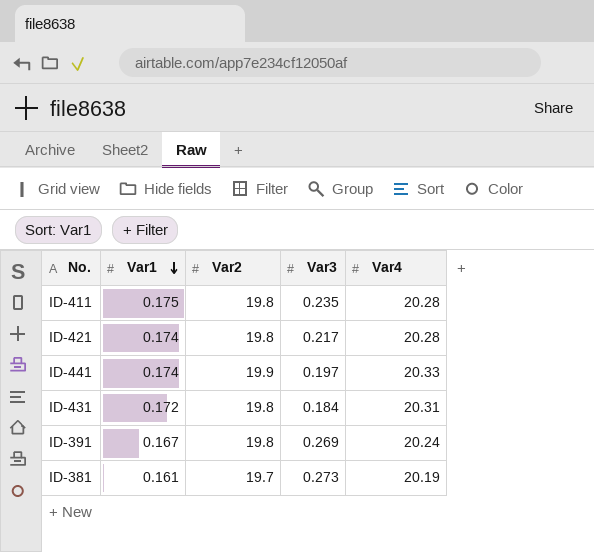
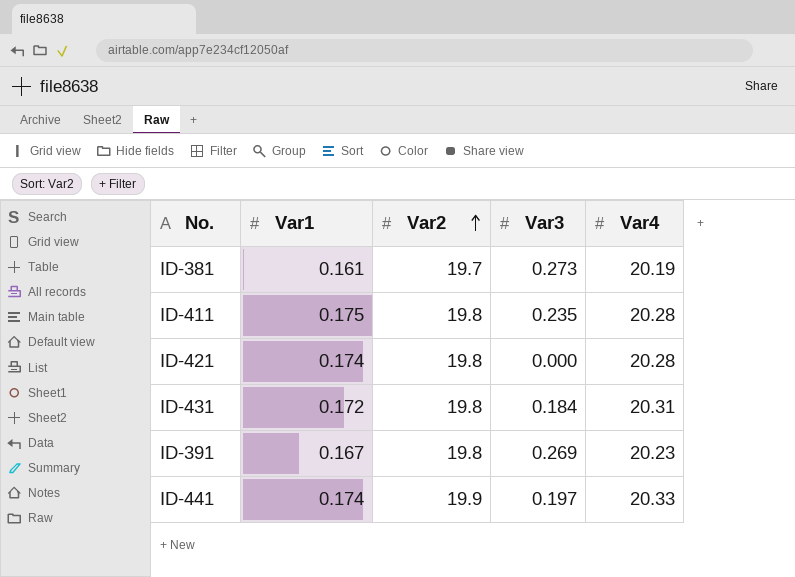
row order: Var1 descending -> Var2 ascending
ID-421 | Var3: 0.217 -> 0.000
ID-391 | Var4: 20.24 -> 20.23

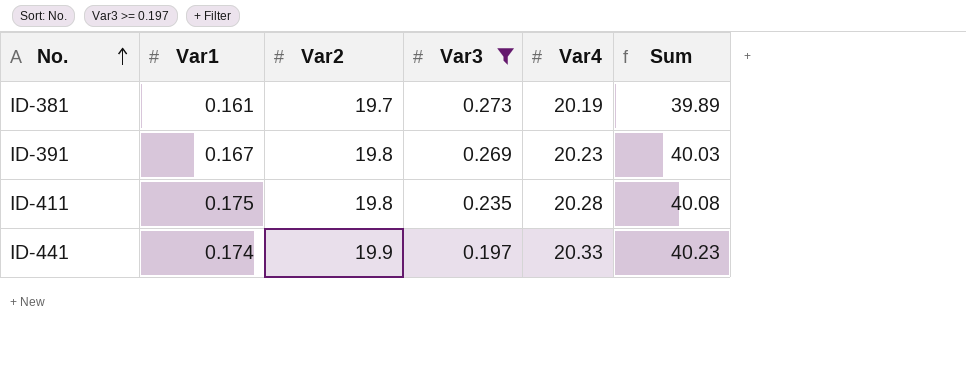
filter: none -> Var3 >= 0.197
row order: Var2 ascending -> No. ascending
column Sum | formula: none -> [Var2] + [Var4]

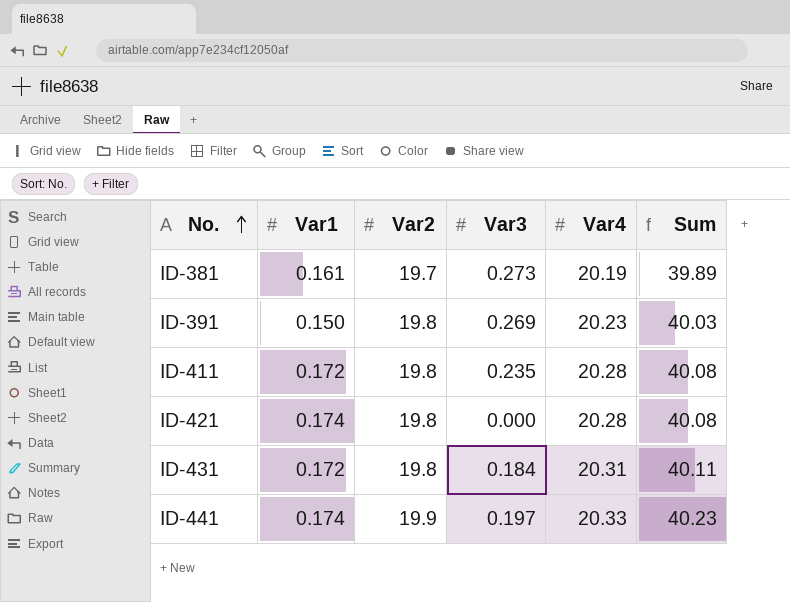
filter: Var3 >= 0.197 -> none
ID-391 | Var1: 0.167 -> 0.150
ID-411 | Var1: 0.175 -> 0.172

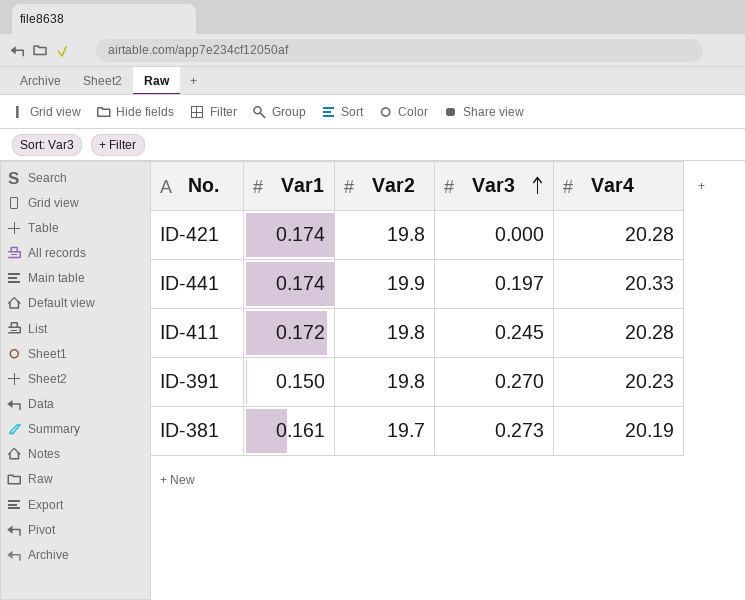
row order: No. ascending -> Var3 ascending
column Sum | formula: [Var2] + [Var4] -> none
row ID-431: 0.172 | 19.8 | 0.184 | 20.31 | 40.11 -> none
ID-411 | Var3: 0.235 -> 0.245
ID-391 | Var3: 0.269 -> 0.270

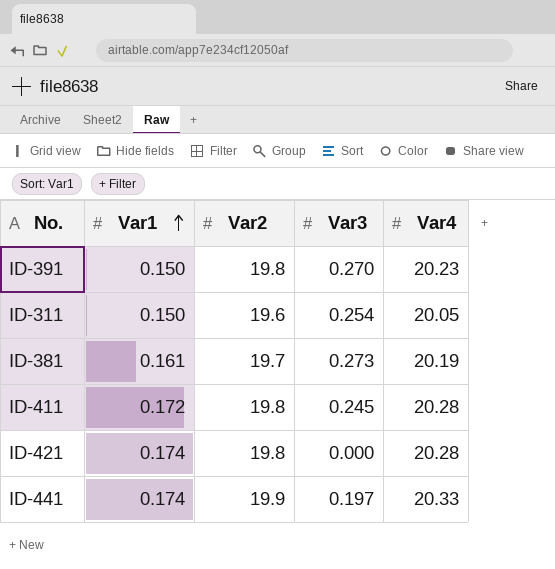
row order: Var3 ascending -> Var1 ascending
row ID-311: none -> 0.150 | 19.6 | 0.254 | 20.05

